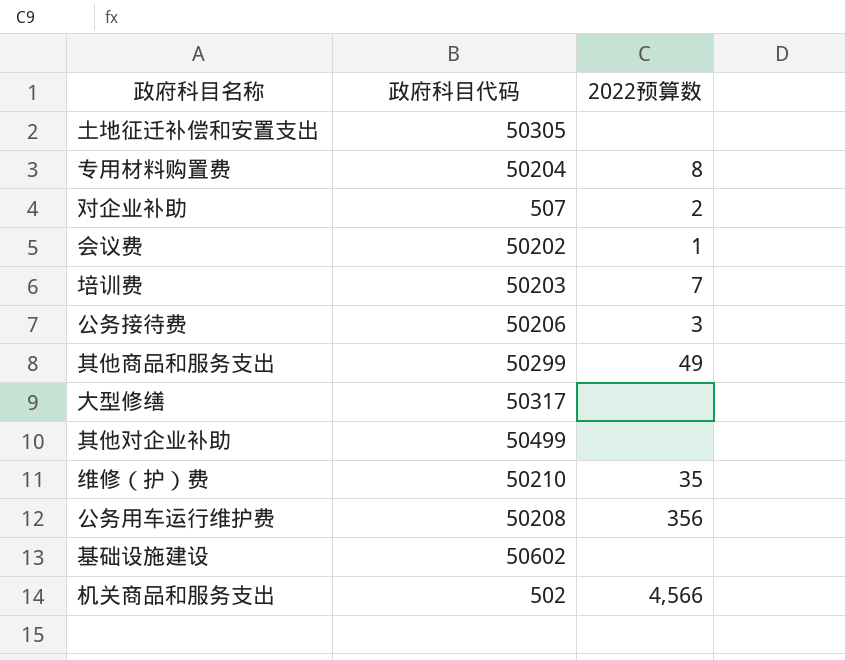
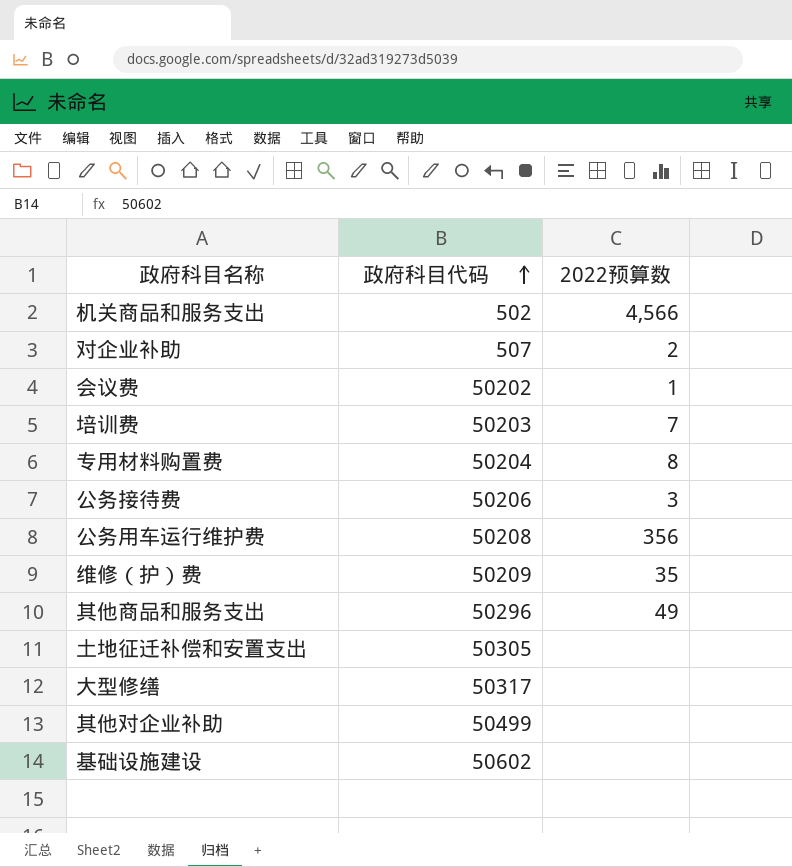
row order: none -> 政府科目代码 ascending
维修（护）费 | 政府科目代码: 50210 -> 50209
其他商品和服务支出 | 政府科目代码: 50299 -> 50296

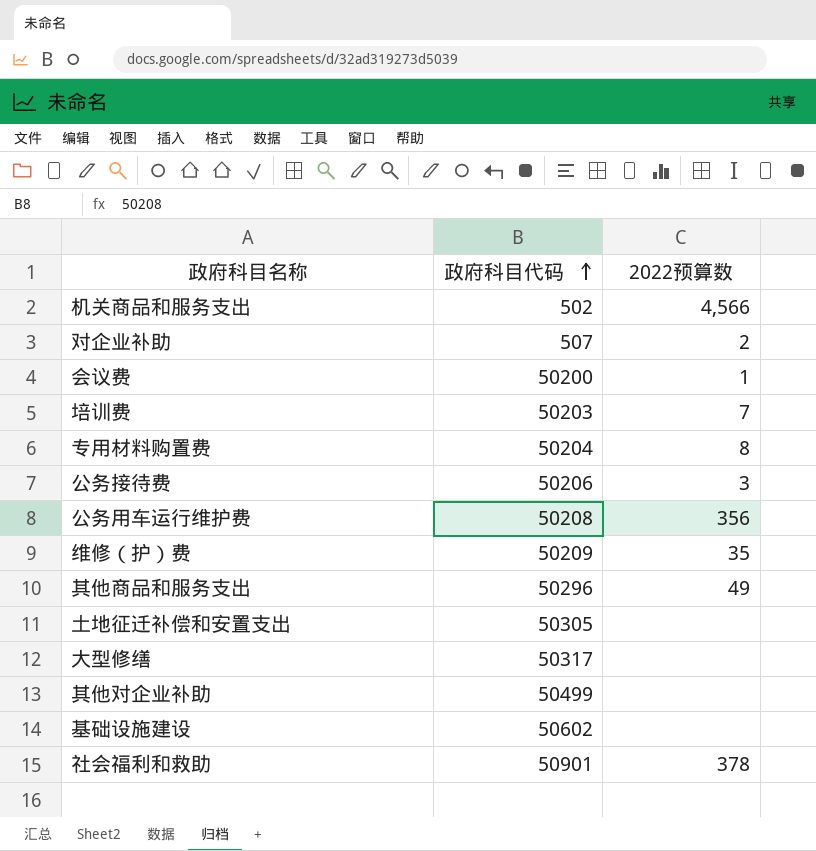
会议费 | 政府科目代码: 50202 -> 50200
row 社会福利和救助: none -> 50901 | 378

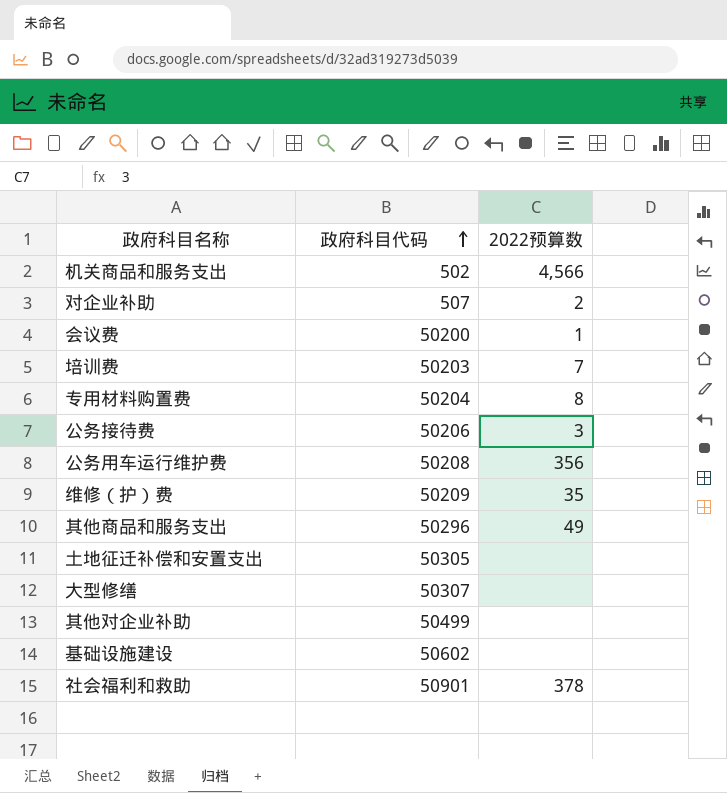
大型修缮 | 政府科目代码: 50317 -> 50307

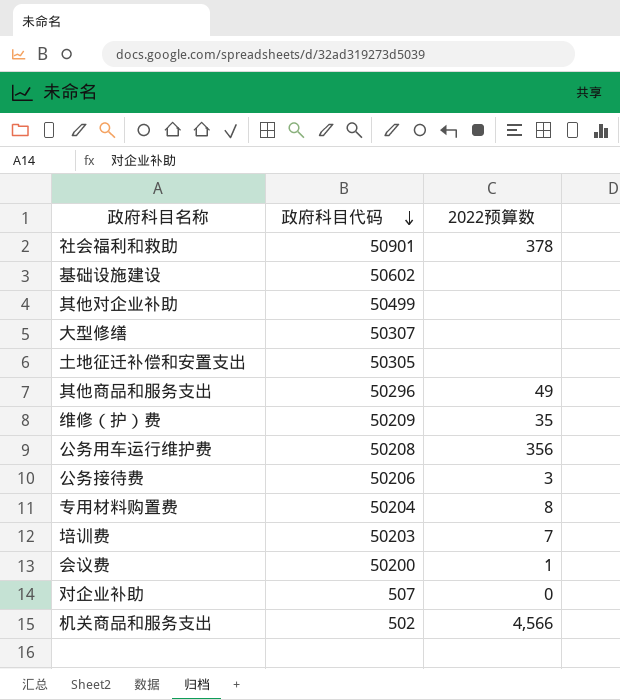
row order: 政府科目代码 ascending -> 政府科目代码 descending
对企业补助 | 2022预算数: 2 -> 0

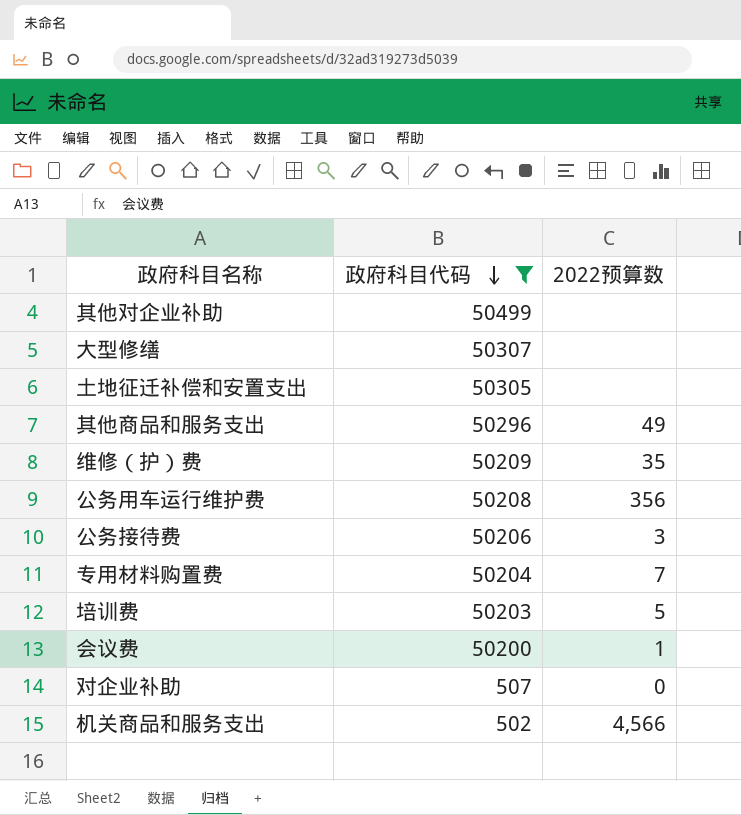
filter: none -> 政府科目代码 <= 50499
专用材料购置费 | 2022预算数: 8 -> 7
培训费 | 2022预算数: 7 -> 5

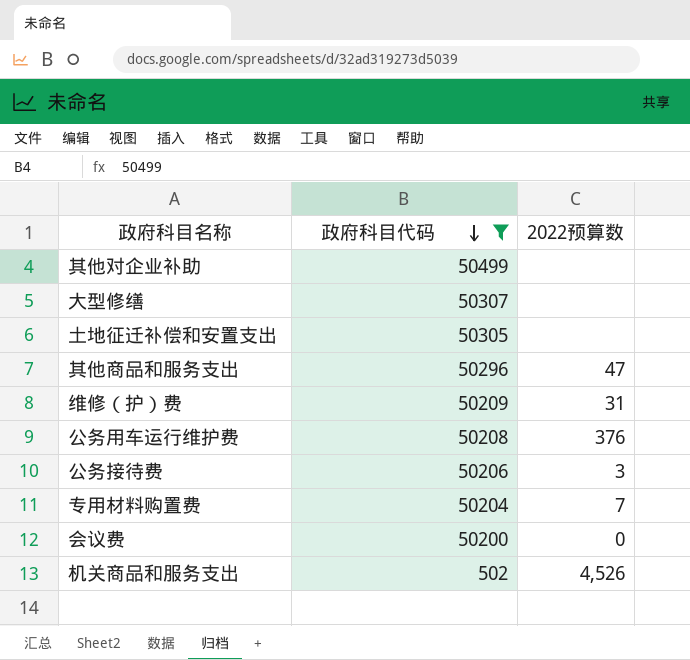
row 培训费: 50203 | 5 -> none
row 对企业补助: 507 | 0 -> none
其他商品和服务支出 | 2022预算数: 49 -> 47
维修（护）费 | 2022预算数: 35 -> 31
公务用车运行维护费 | 2022预算数: 356 -> 376
会议费 | 2022预算数: 1 -> 0
机关商品和服务支出 | 2022预算数: 4,566 -> 4,526

